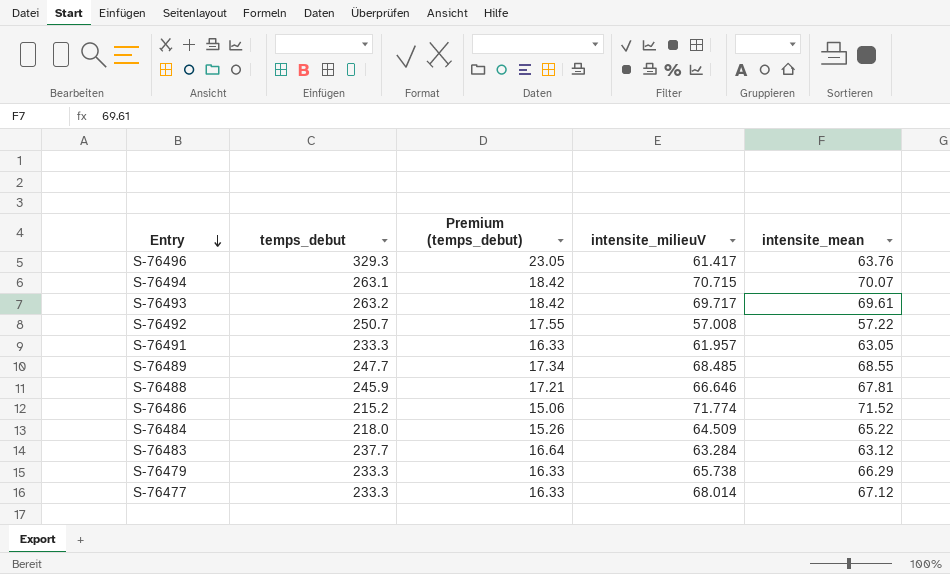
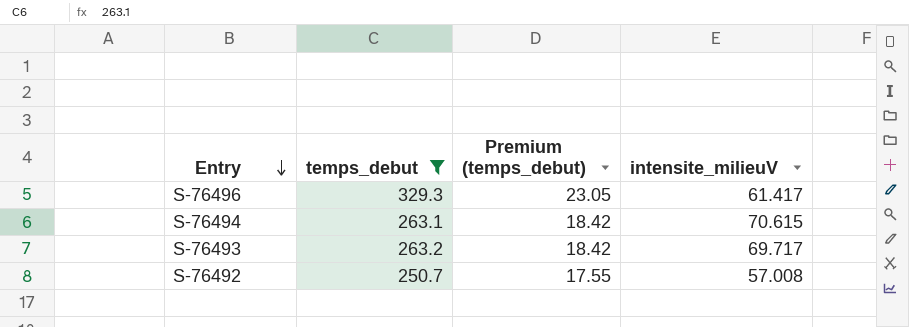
filter: none -> temps_debut >= 250.7
column intensite_mean | position: 5 -> none
S-76494 | intensite_milieuV: 70.715 -> 70.615

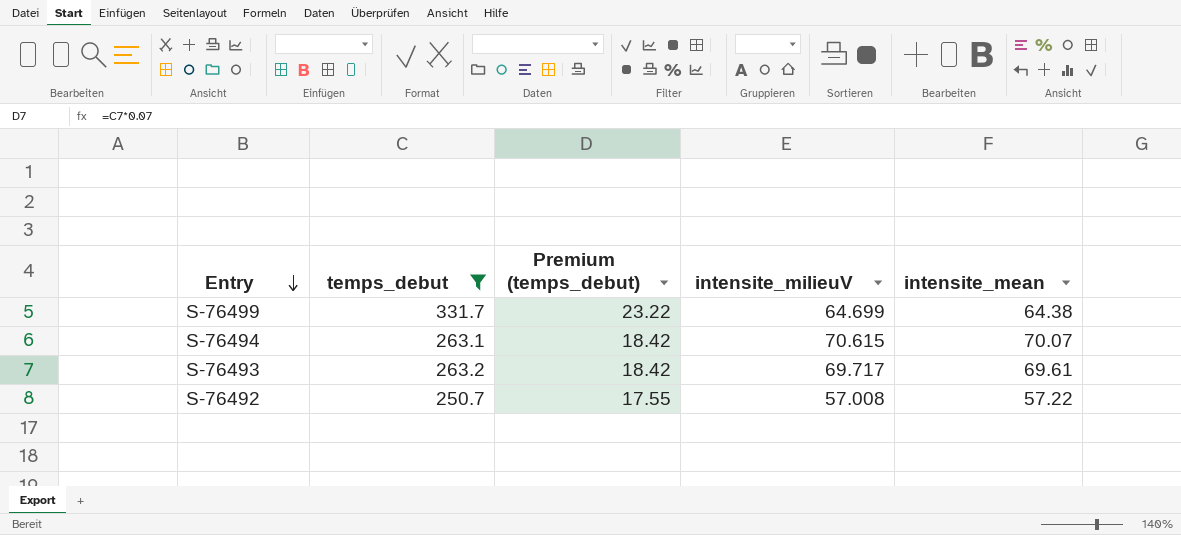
column intensite_mean | position: none -> 5
row S-76496: 329.3 | 23.05 | 61.417 -> none
row S-76499: none -> 331.7 | 23.22 | 64.699 | 64.38

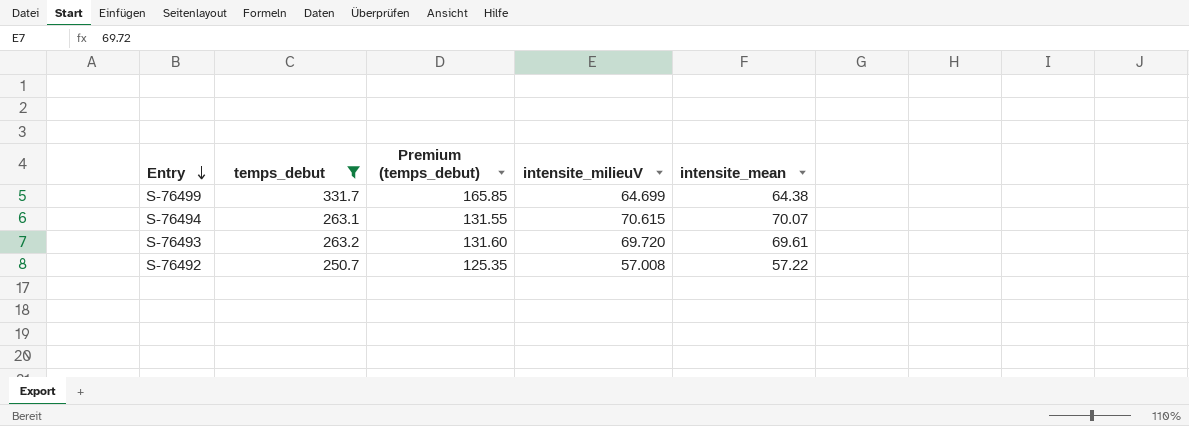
column Premium (temps_debut) | formula: [temps_debut] * 0.07 -> [temps_debut] * 0.5
S-76493 | intensite_milieuV: 69.717 -> 69.720

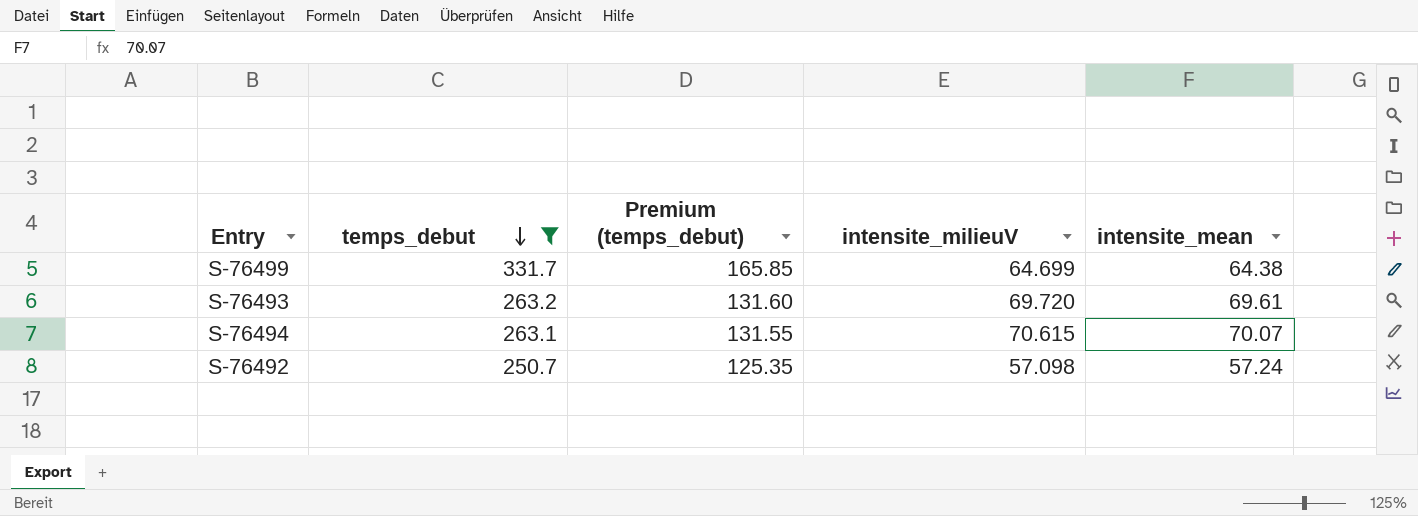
row order: Entry descending -> temps_debut descending
S-76492 | intensite_milieuV: 57.008 -> 57.098
S-76492 | intensite_mean: 57.22 -> 57.24

